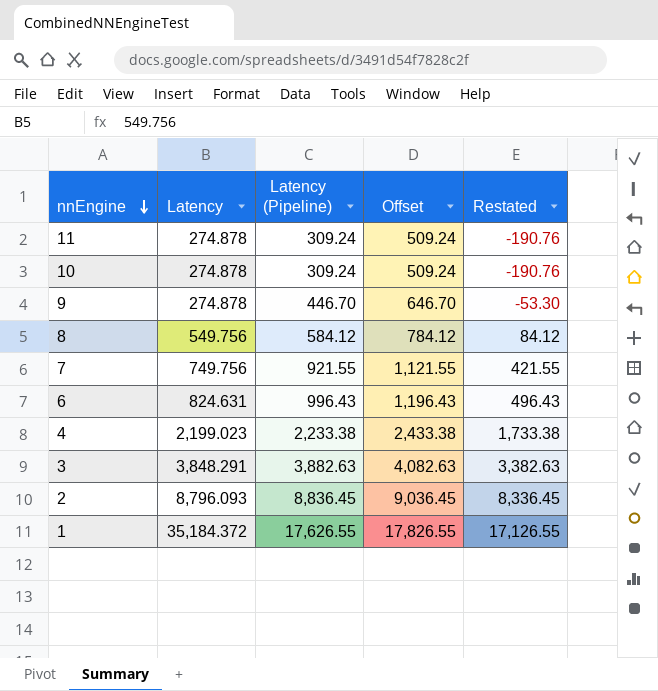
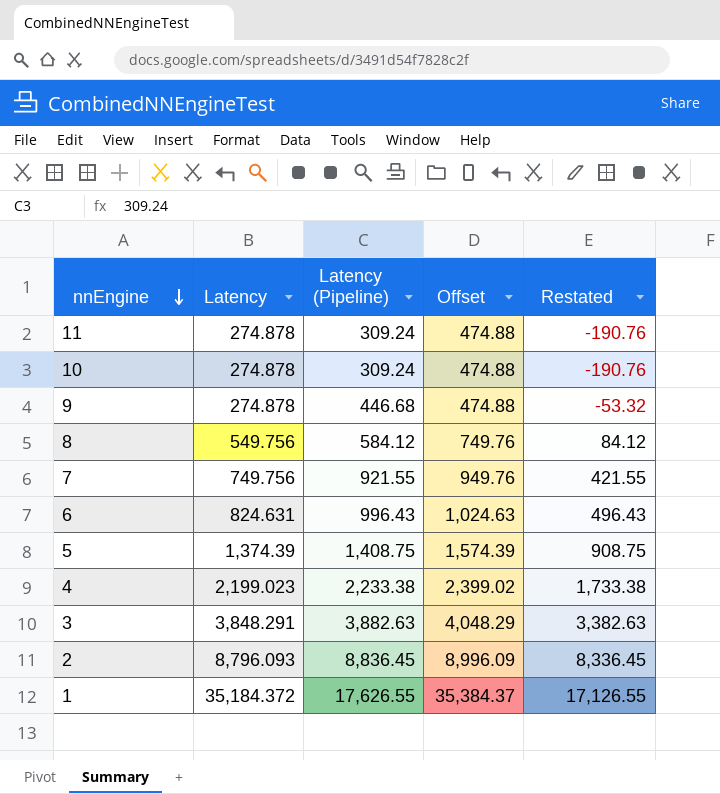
column Offset | formula: [Latency (Pipeline)] + 200 -> [Latency] + 200
9 | Latency (Pipeline): 446.70 -> 446.68
9 | Restated: -53.30 -> -53.32
row 5: none -> 1,374.39 | 1,408.75 | 1,574.39 | 908.75

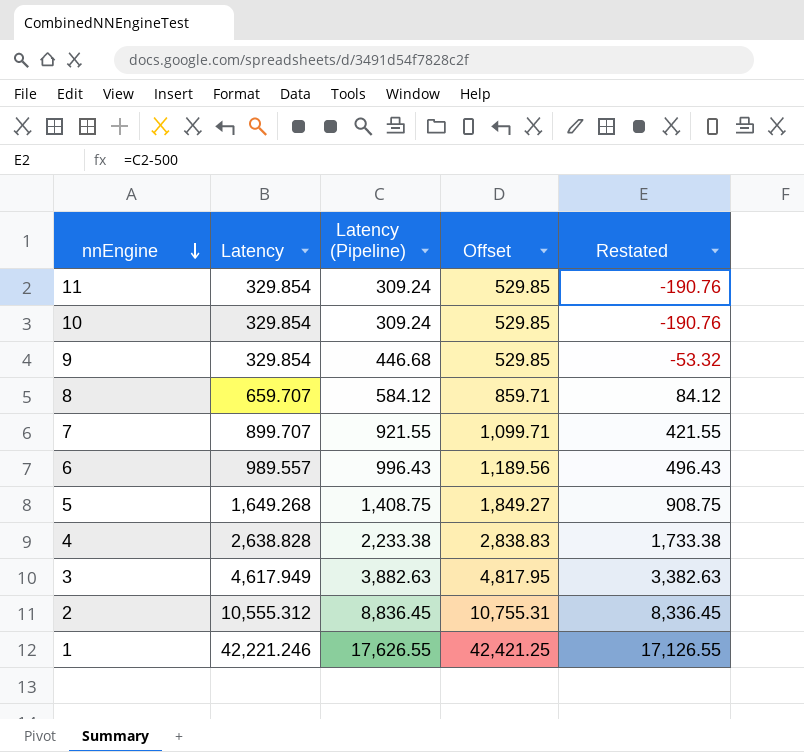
11 | Latency: 274.878 -> 329.854
11 | Offset: 474.88 -> 529.85
10 | Latency: 274.878 -> 329.854
10 | Offset: 474.88 -> 529.85
9 | Latency: 274.878 -> 329.854
9 | Offset: 474.88 -> 529.85
8 | Latency: 549.756 -> 659.707
8 | Offset: 749.76 -> 859.71
7 | Latency: 749.756 -> 899.707
7 | Offset: 949.76 -> 1,099.71
6 | Latency: 824.631 -> 989.557
6 | Offset: 1,024.63 -> 1,189.56
5 | Latency: 1,374.39 -> 1,649.268
5 | Offset: 1,574.39 -> 1,849.27
4 | Latency: 2,199.023 -> 2,638.828
4 | Offset: 2,399.02 -> 2,838.83
3 | Latency: 3,848.291 -> 4,617.949
3 | Offset: 4,048.29 -> 4,817.95
2 | Latency: 8,796.093 -> 10,555.312
2 | Offset: 8,996.09 -> 10,755.31
1 | Latency: 35,184.372 -> 42,221.246
1 | Offset: 35,384.37 -> 42,421.25

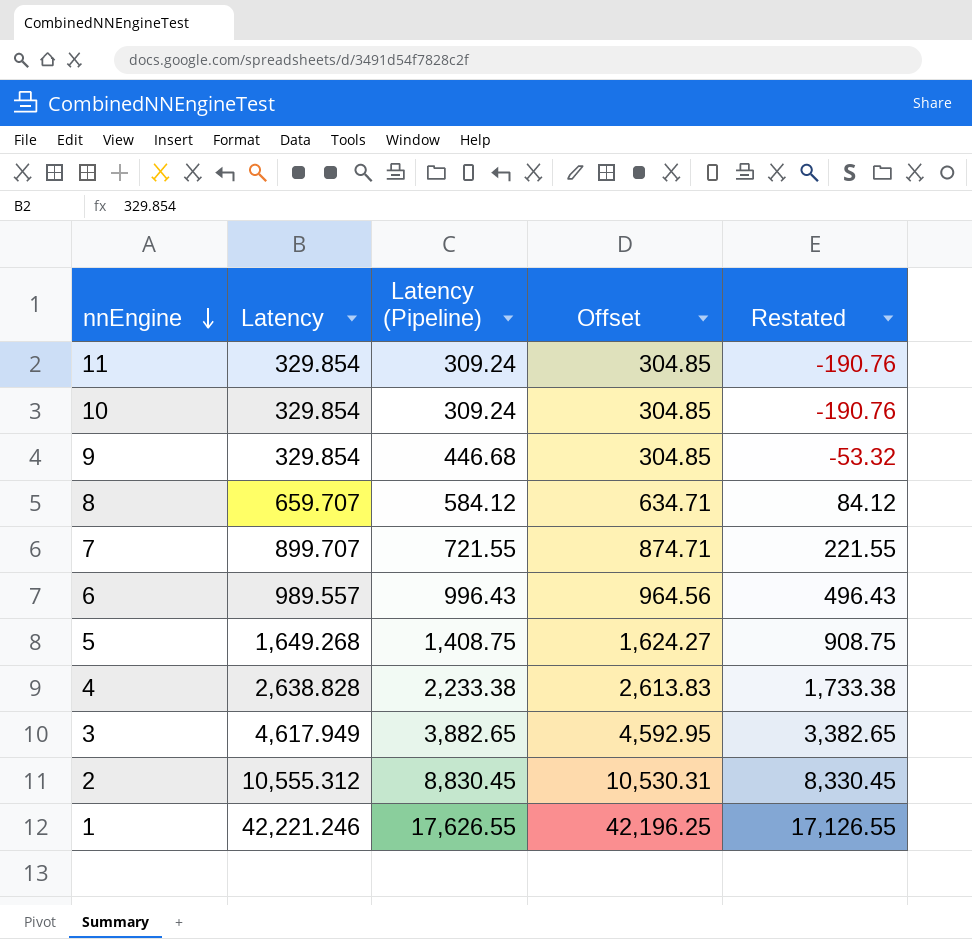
column Offset | formula: [Latency] + 200 -> [Latency] - 25
7 | Latency (Pipeline): 921.55 -> 721.55
7 | Restated: 421.55 -> 221.55
3 | Latency (Pipeline): 3,882.63 -> 3,882.65
3 | Restated: 3,382.63 -> 3,382.65
2 | Latency (Pipeline): 8,836.45 -> 8,830.45
2 | Restated: 8,336.45 -> 8,330.45

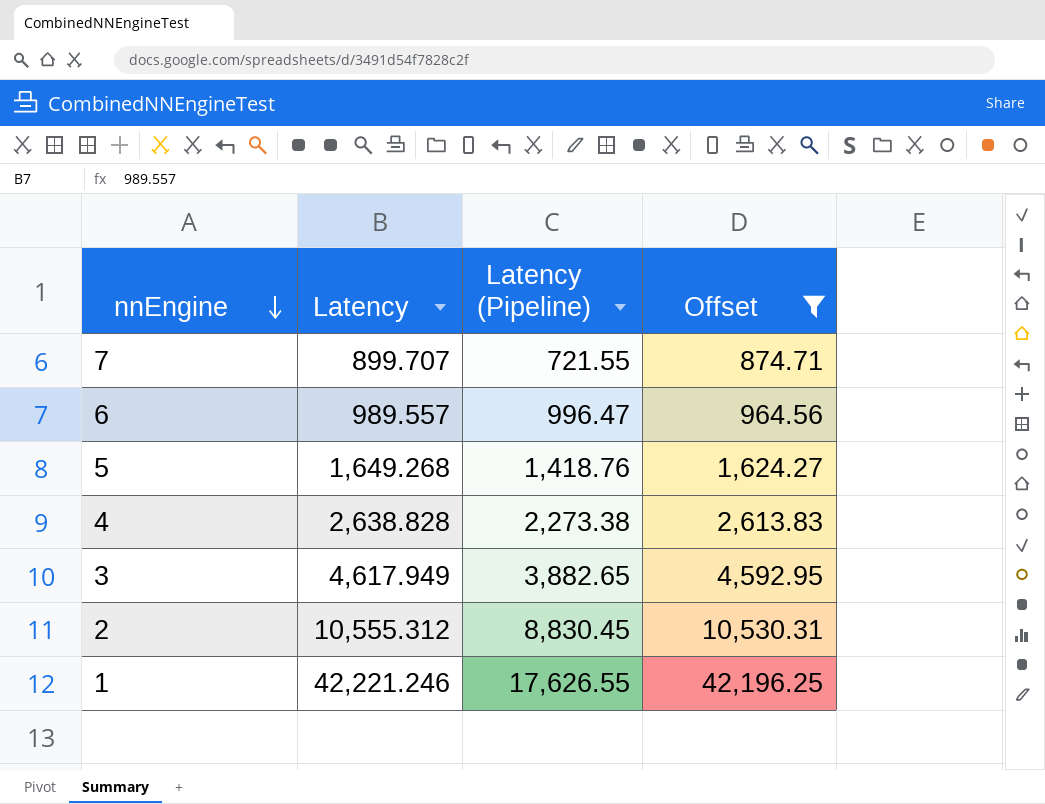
filter: none -> Offset >= 874.71
column Restated | formula: [Latency (Pipeline)] - 500 -> none
6 | Latency (Pipeline): 996.43 -> 996.47
5 | Latency (Pipeline): 1,408.75 -> 1,418.76
4 | Latency (Pipeline): 2,233.38 -> 2,273.38

